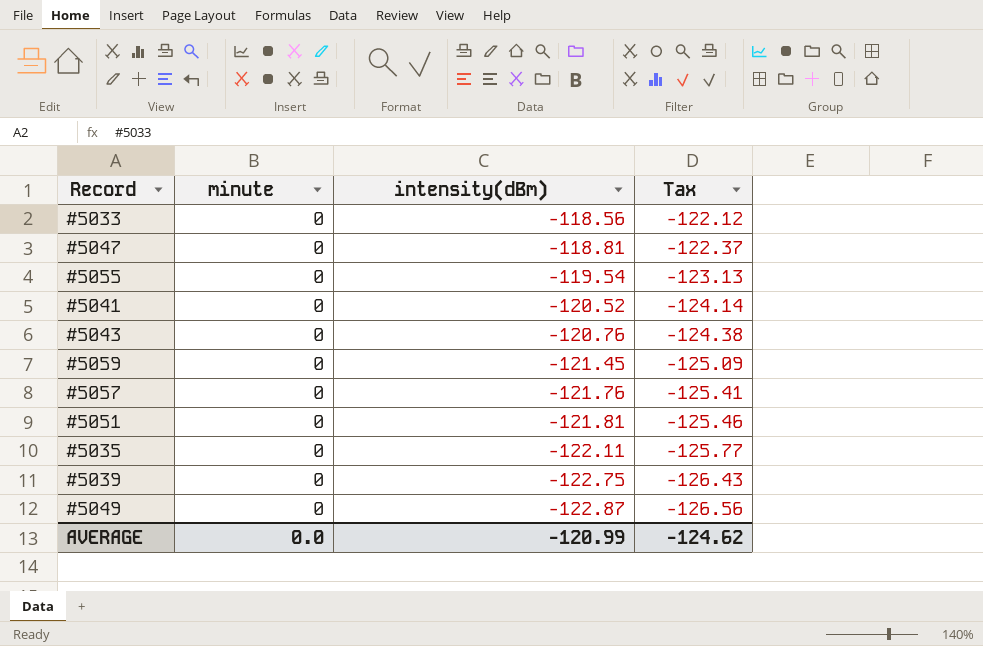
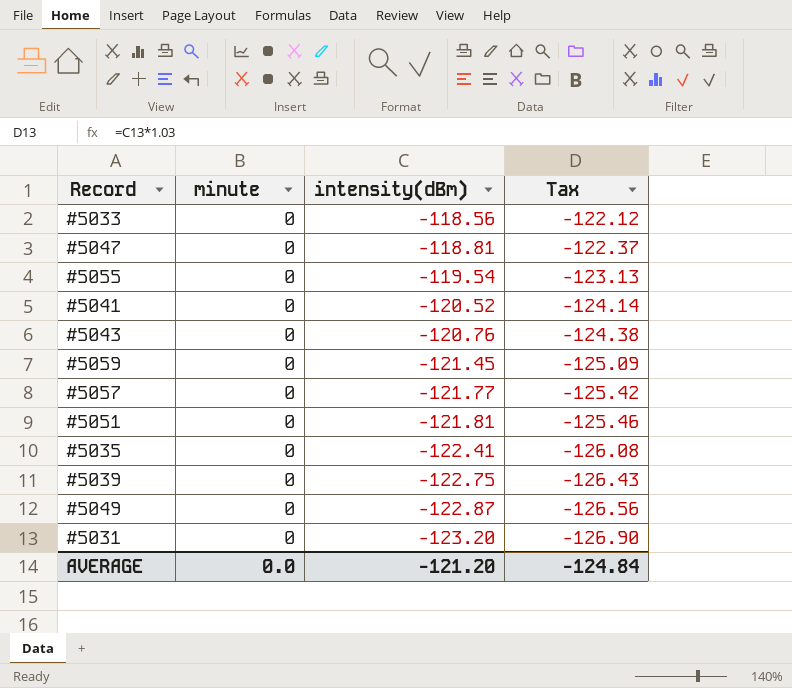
#5057 | intensity(dBm): -121.76 -> -121.77
#5057 | Tax: -125.41 -> -125.42
#5035 | intensity(dBm): -122.11 -> -122.41
#5035 | Tax: -125.77 -> -126.08
row #5031: none -> 0 | -123.20 | -126.90
AVERAGE | intensity(dBm): -120.99 -> -121.20
AVERAGE | Tax: -124.62 -> -124.84

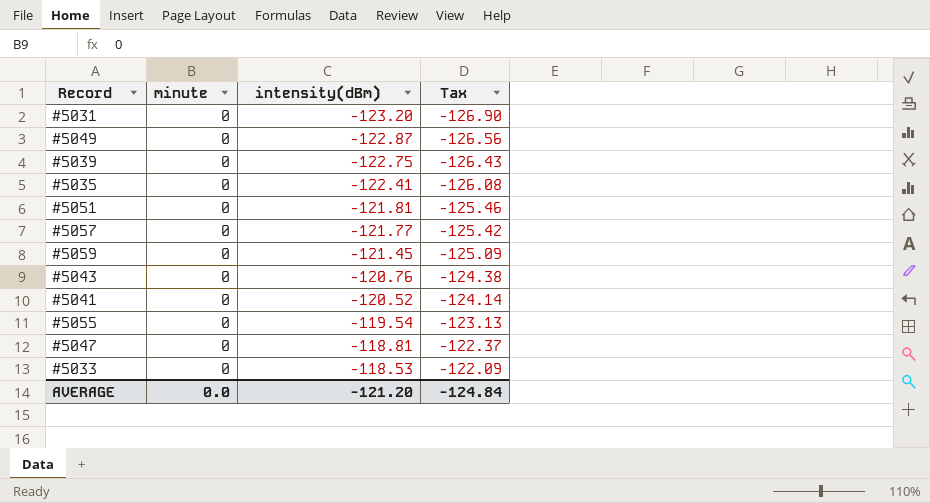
row order: intensity(dBm) descending -> intensity(dBm) ascending
#5033 | intensity(dBm): -118.56 -> -118.53
#5033 | Tax: -122.12 -> -122.09

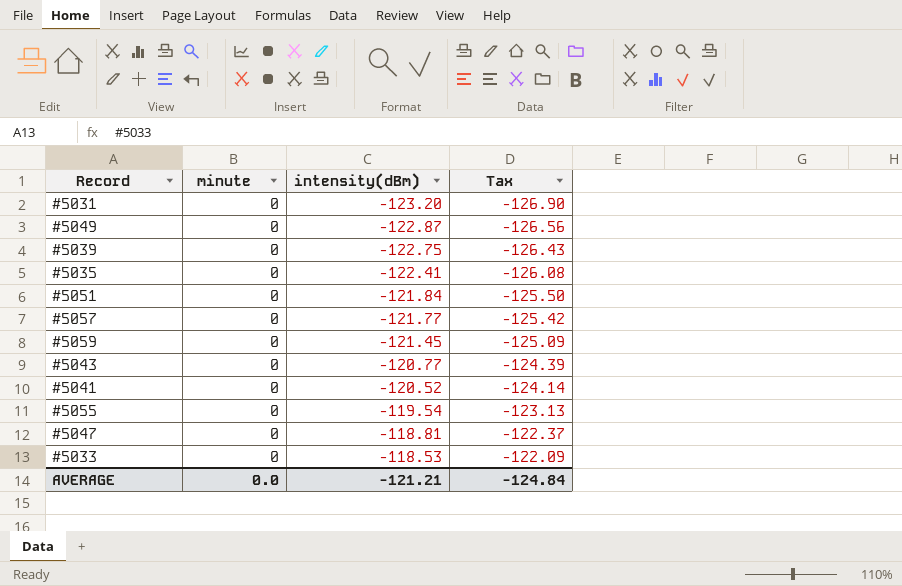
#5051 | intensity(dBm): -121.81 -> -121.84
#5051 | Tax: -125.46 -> -125.50
#5043 | intensity(dBm): -120.76 -> -120.77
#5043 | Tax: -124.38 -> -124.39
AVERAGE | intensity(dBm): -121.20 -> -121.21

